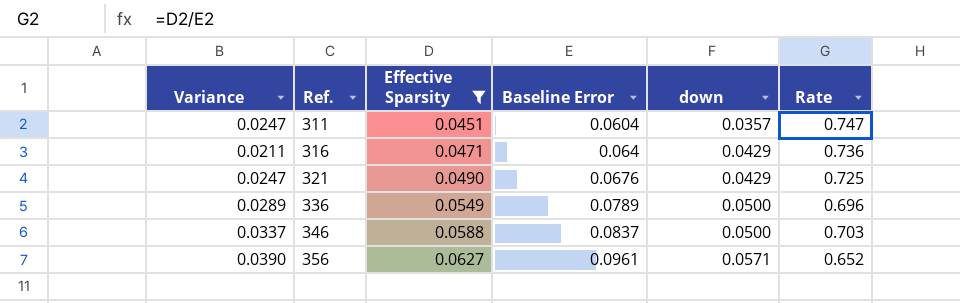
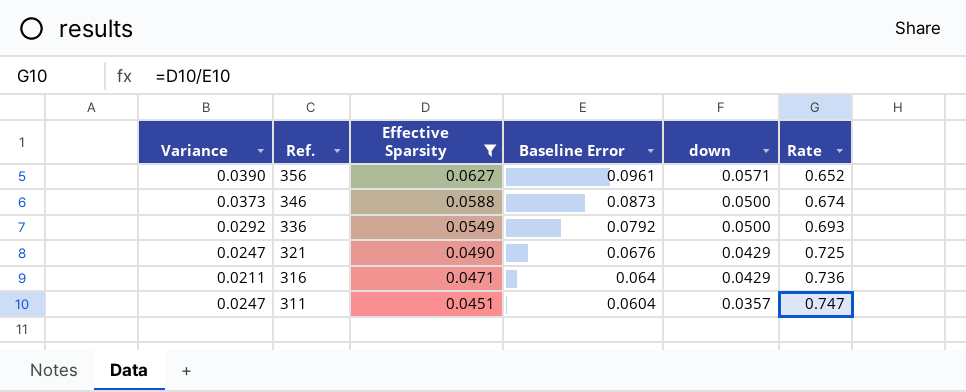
row order: Ref. ascending -> Ref. descending
346 | Variance: 0.0337 -> 0.0373
346 | Baseline Error: 0.0837 -> 0.0873
346 | Rate: 0.703 -> 0.674
336 | Variance: 0.0289 -> 0.0292
336 | Baseline Error: 0.0789 -> 0.0792
336 | Rate: 0.696 -> 0.693

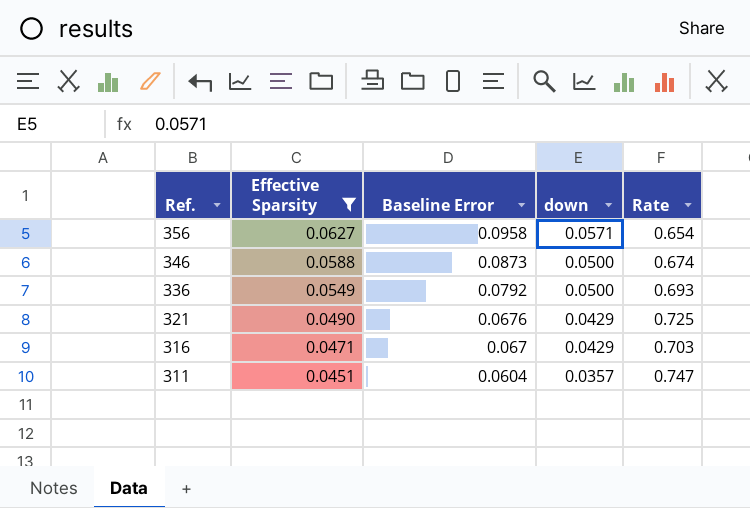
column Variance | formula: [Baseline Error] - [down] -> none
356 | Baseline Error: 0.0961 -> 0.0958
356 | Rate: 0.652 -> 0.654
316 | Baseline Error: 0.064 -> 0.067
316 | Rate: 0.736 -> 0.703

